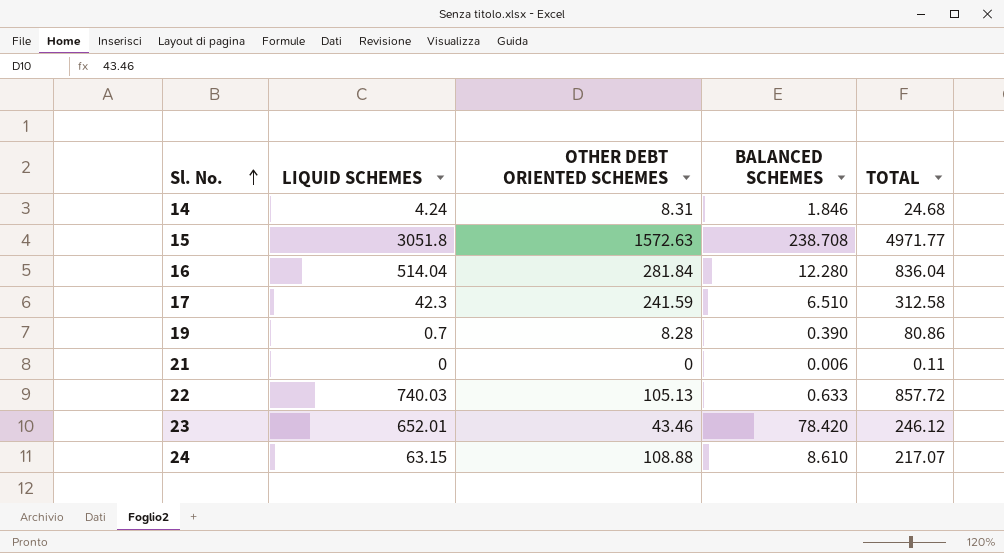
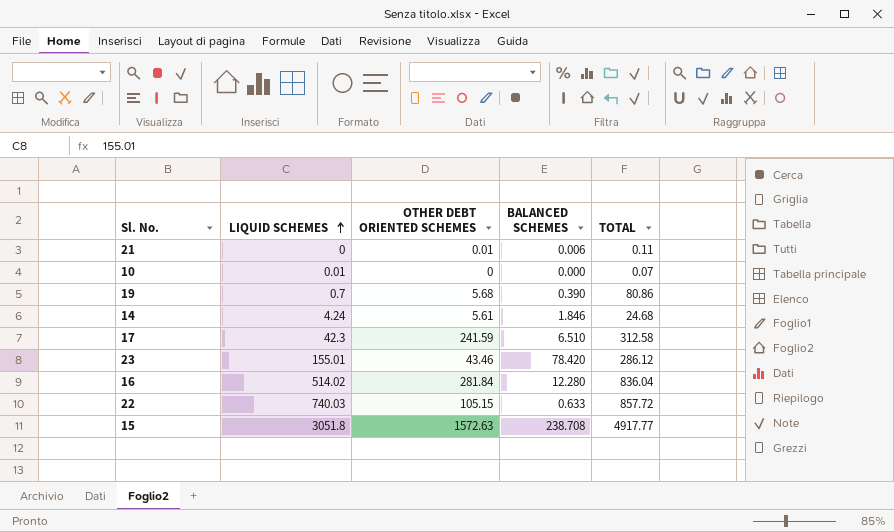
row order: Sl. No. ascending -> LIQUID SCHEMES ascending
row 24: 63.15 | 108.88 | 8.610 | 217.07 -> none
21 | OTHER DEBT ORIENTED SCHEMES: 0 -> 0.01
row 10: none -> 0.01 | 0 | 0.000 | 0.07
19 | OTHER DEBT ORIENTED SCHEMES: 8.28 -> 5.68
14 | OTHER DEBT ORIENTED SCHEMES: 8.31 -> 5.61
23 | LIQUID SCHEMES: 652.01 -> 155.01
23 | TOTAL: 246.12 -> 286.12
16 | LIQUID SCHEMES: 514.04 -> 514.02
22 | OTHER DEBT ORIENTED SCHEMES: 105.13 -> 105.15
15 | TOTAL: 4971.77 -> 4917.77

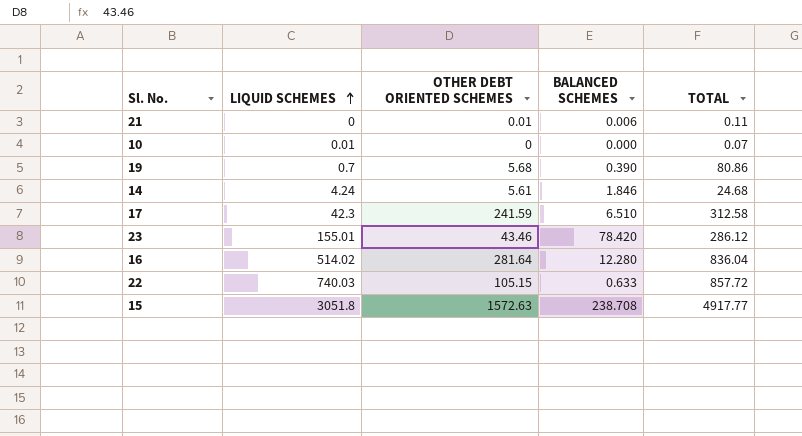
16 | OTHER DEBT ORIENTED SCHEMES: 281.84 -> 281.64

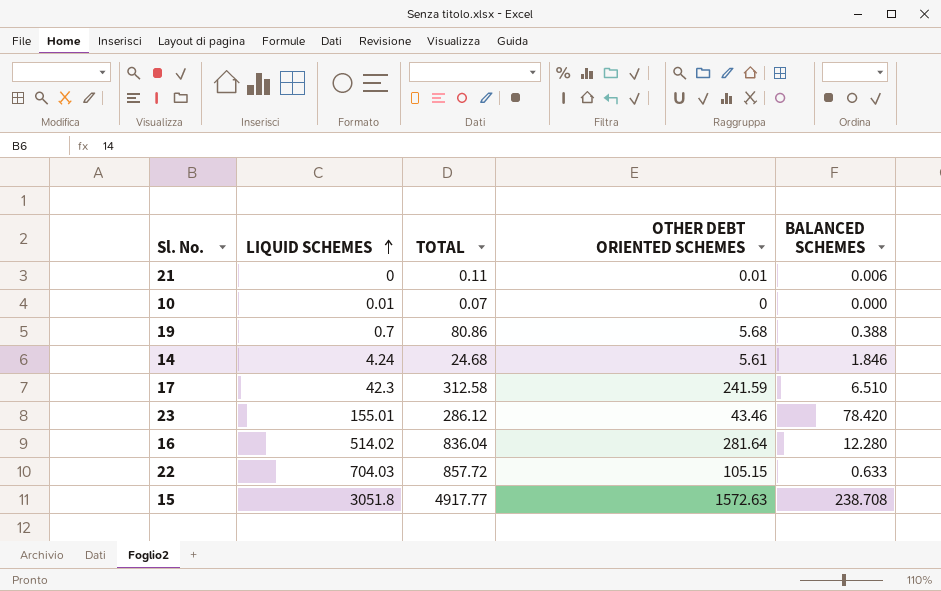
column TOTAL | position: 5 -> 3
19 | BALANCED SCHEMES: 0.390 -> 0.388
22 | LIQUID SCHEMES: 740.03 -> 704.03

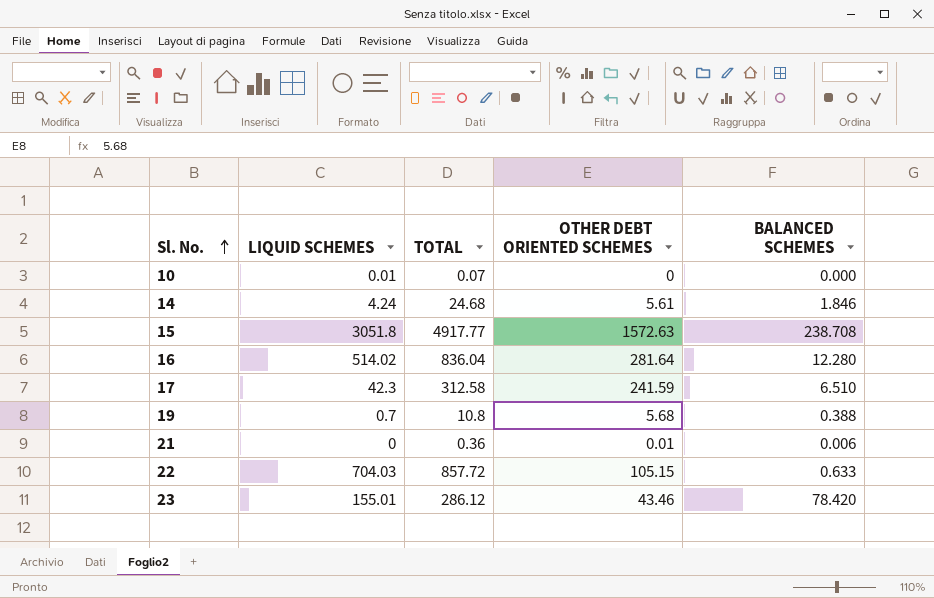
row order: LIQUID SCHEMES ascending -> Sl. No. ascending
19 | TOTAL: 80.86 -> 10.8
21 | TOTAL: 0.11 -> 0.36

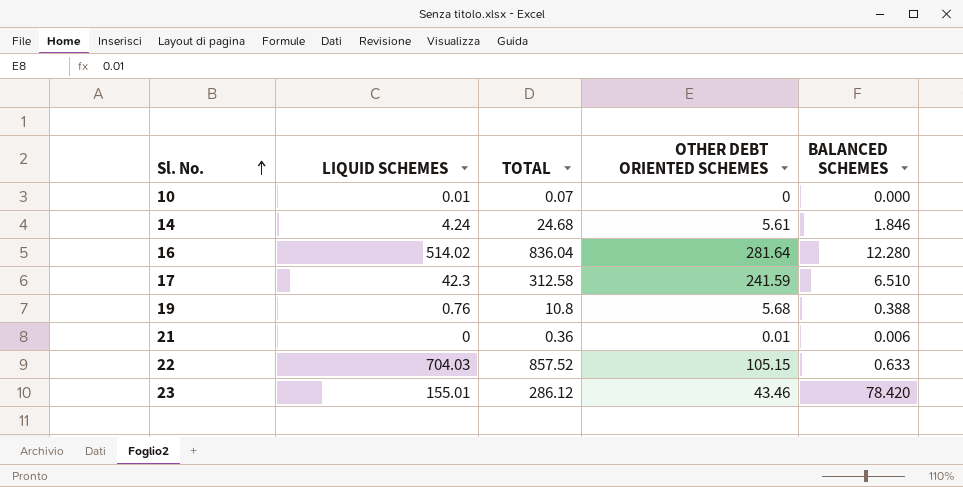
row 15: 3051.8 | 4917.77 | 1572.63 | 238.708 -> none
19 | LIQUID SCHEMES: 0.7 -> 0.76
22 | TOTAL: 857.72 -> 857.52

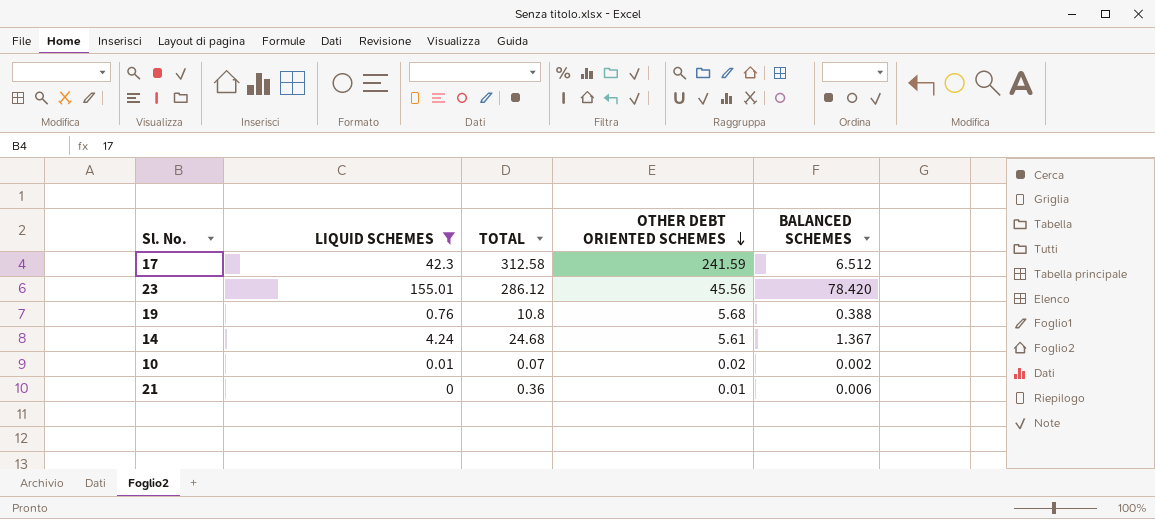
filter: none -> LIQUID SCHEMES <= 155.01
row order: Sl. No. ascending -> OTHER DEBT ORIENTED SCHEMES descending
17 | BALANCED SCHEMES: 6.510 -> 6.512
23 | OTHER DEBT ORIENTED SCHEMES: 43.46 -> 45.56
14 | BALANCED SCHEMES: 1.846 -> 1.367
10 | OTHER DEBT ORIENTED SCHEMES: 0 -> 0.02
10 | BALANCED SCHEMES: 0.000 -> 0.002

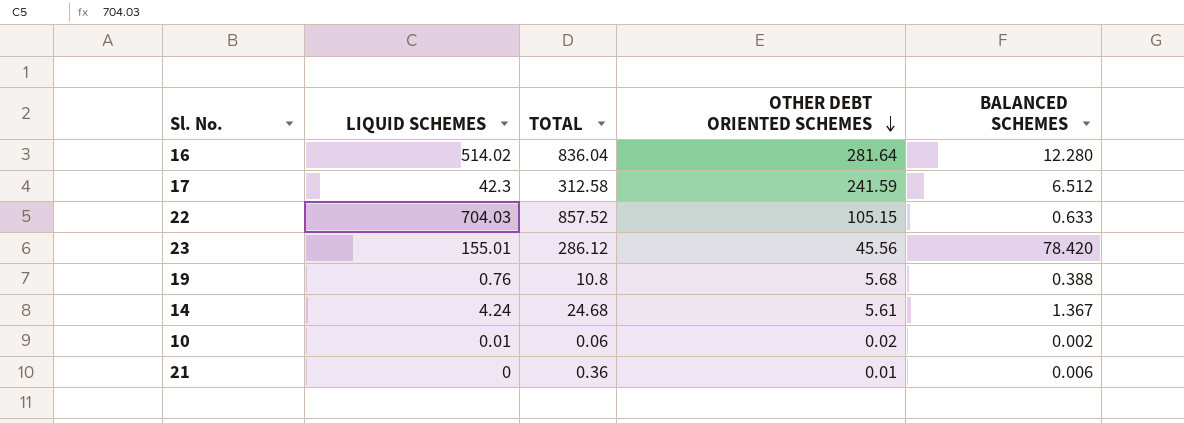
filter: LIQUID SCHEMES <= 155.01 -> none
10 | TOTAL: 0.07 -> 0.06

